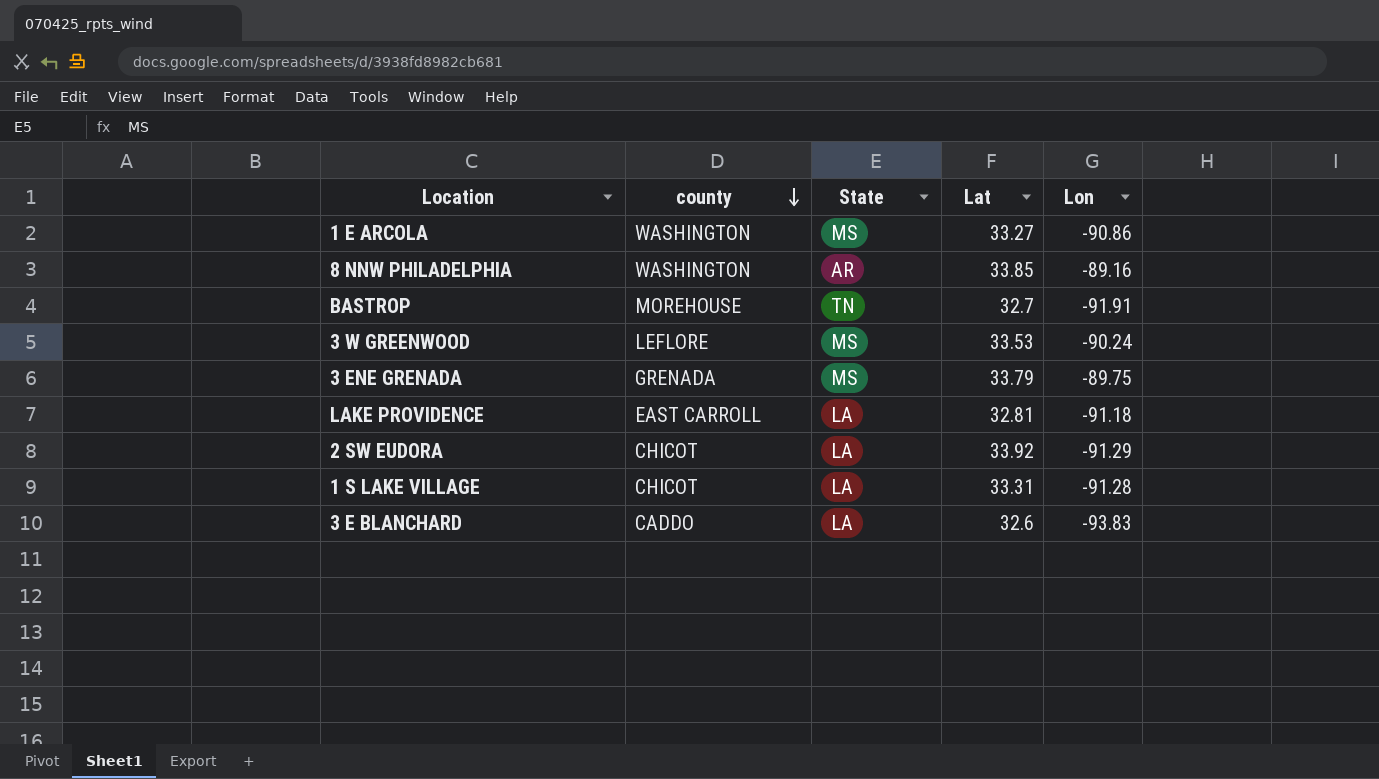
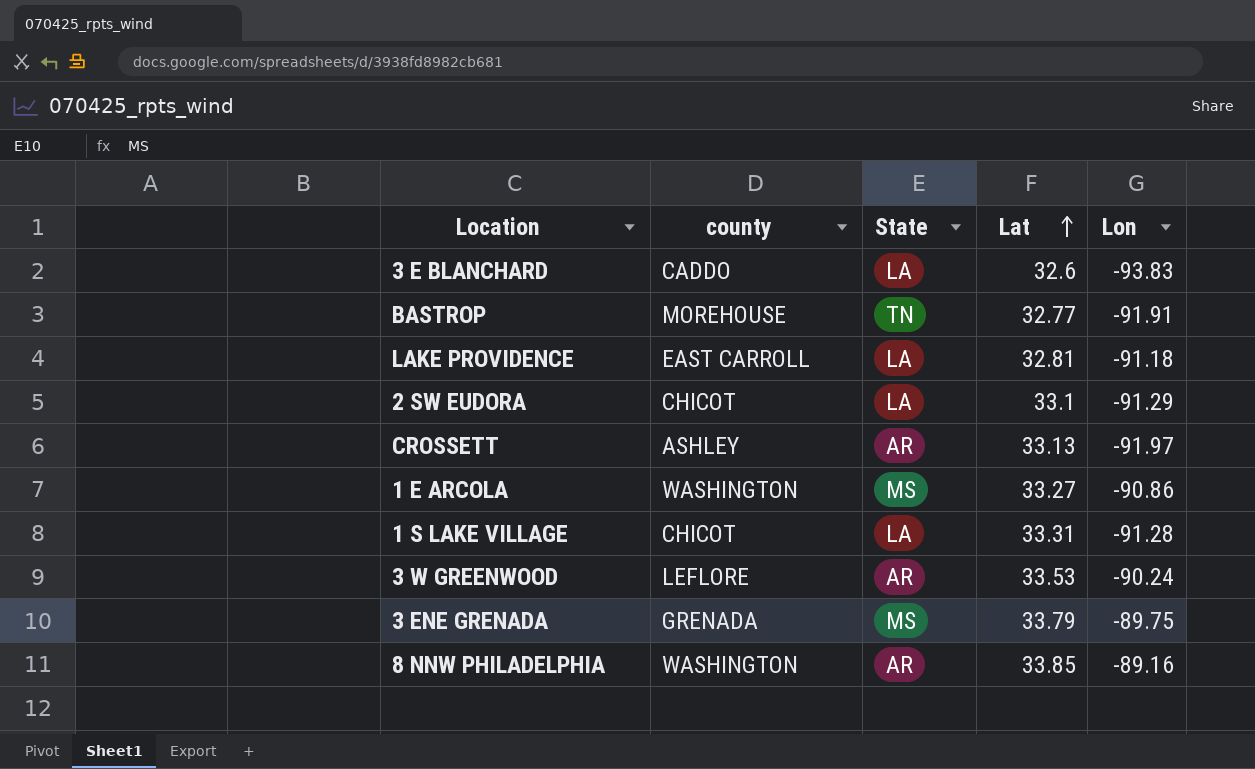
row order: county descending -> Lat ascending
BASTROP | Lat: 32.7 -> 32.77
2 SW EUDORA | Lat: 33.92 -> 33.1
row CROSSETT: none -> ASHLEY | AR | 33.13 | -91.97
3 W GREENWOOD | State: MS -> AR

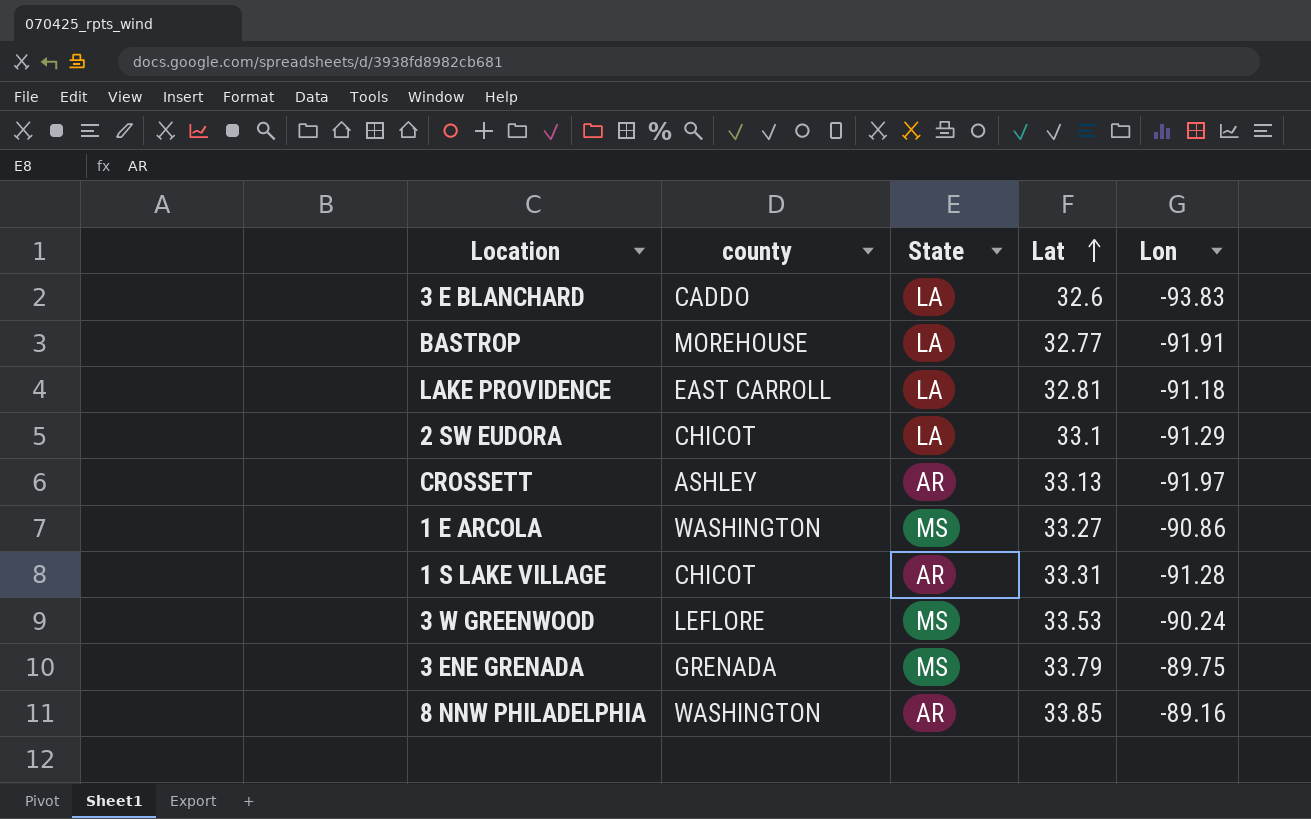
BASTROP | State: TN -> LA
1 S LAKE VILLAGE | State: LA -> AR
3 W GREENWOOD | State: AR -> MS

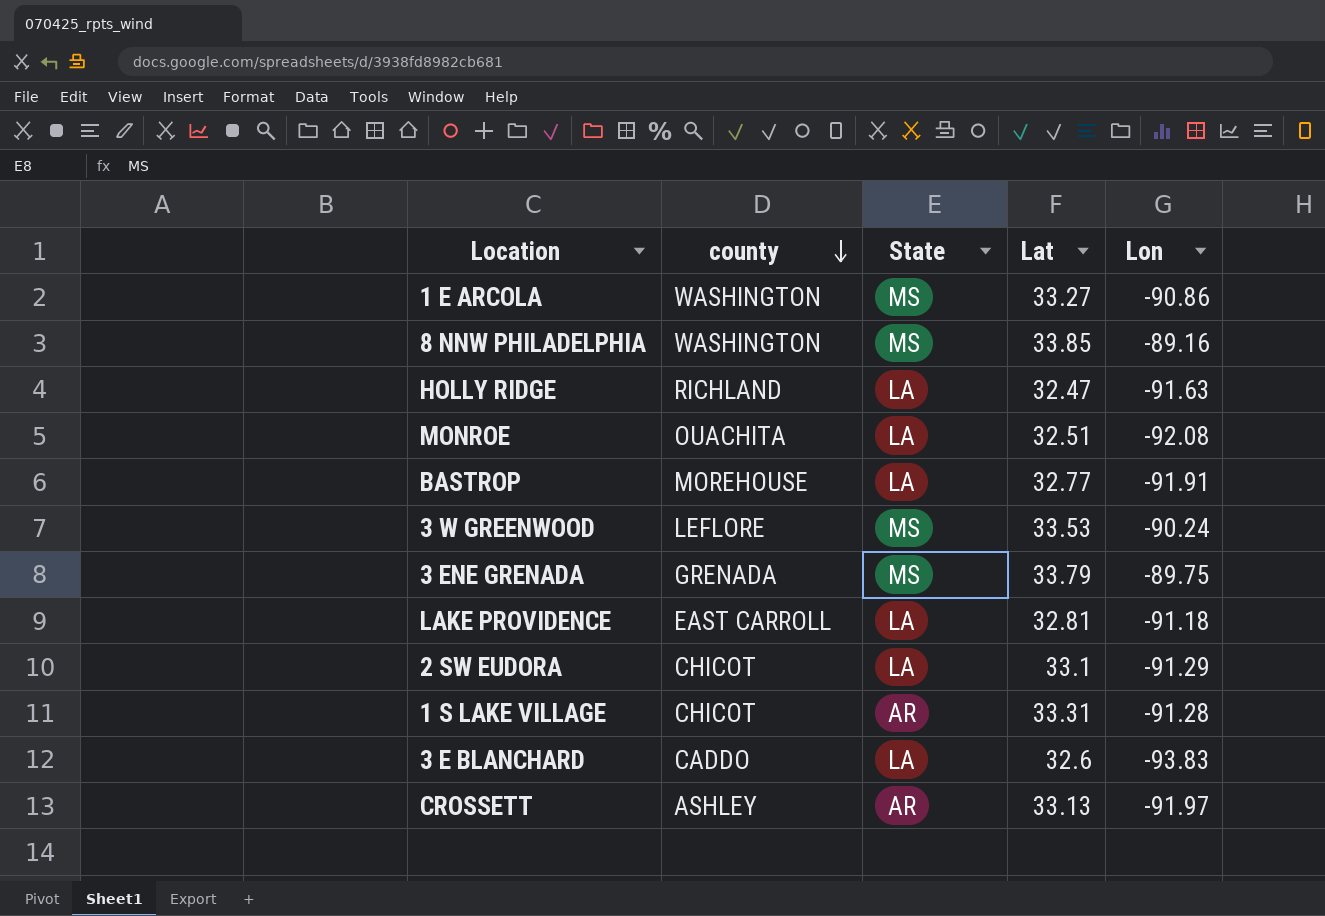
row order: Lat ascending -> county descending
8 NNW PHILADELPHIA | State: AR -> MS
row HOLLY RIDGE: none -> RICHLAND | LA | 32.47 | -91.63
row MONROE: none -> OUACHITA | LA | 32.51 | -92.08

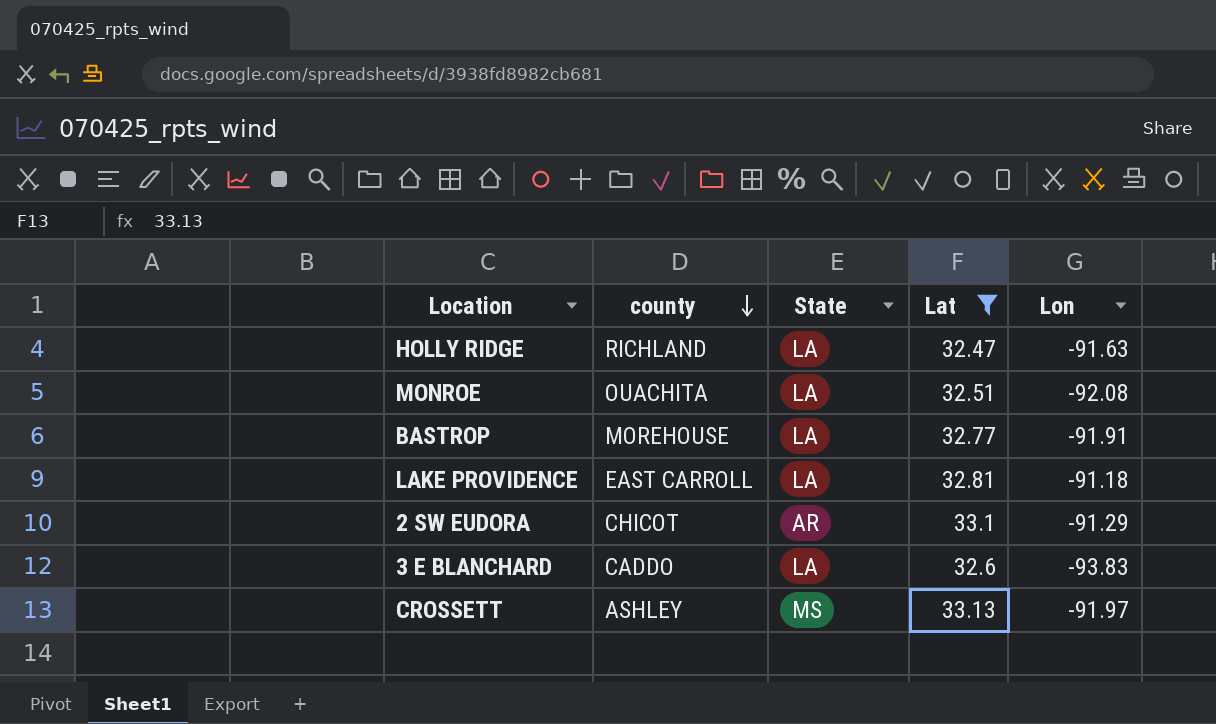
filter: none -> Lat <= 33.13
2 SW EUDORA | State: LA -> AR
CROSSETT | State: AR -> MS

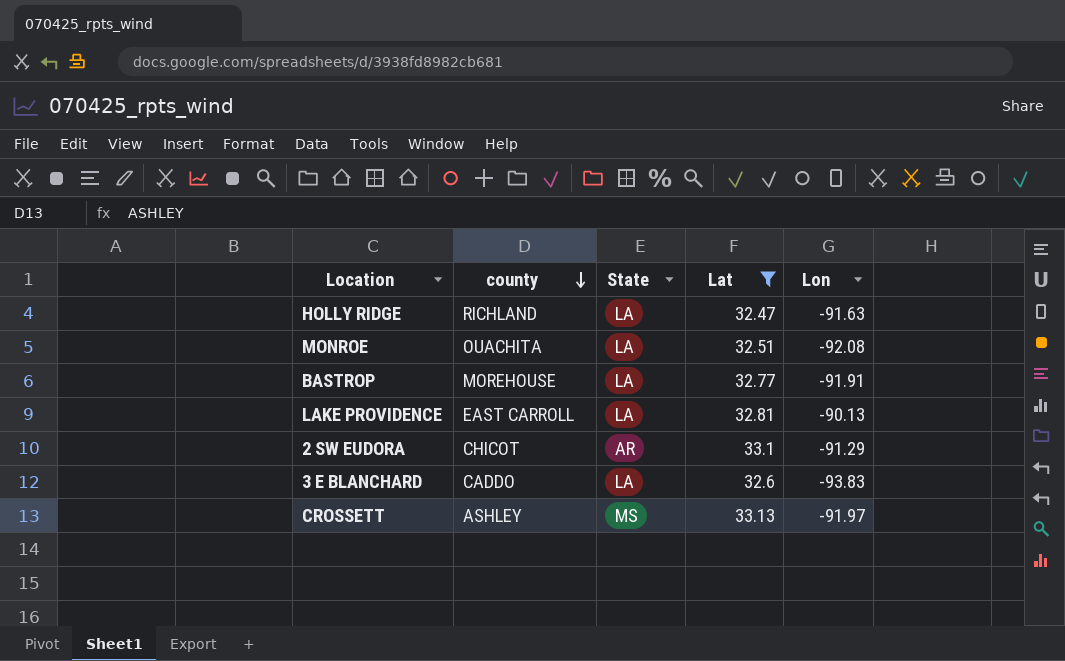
LAKE PROVIDENCE | Lon: -91.18 -> -90.13

